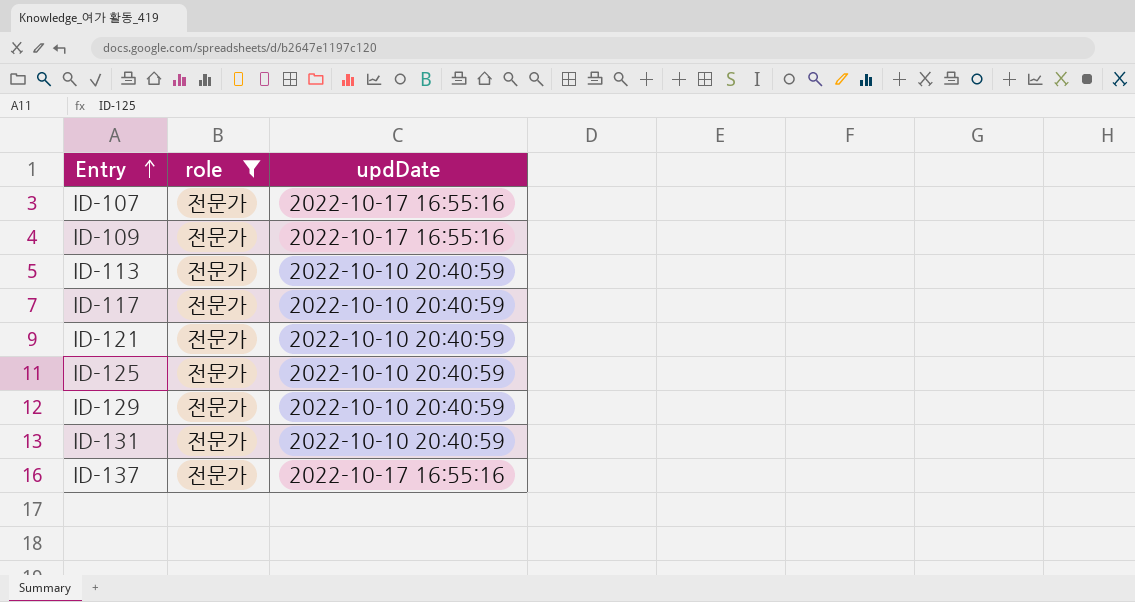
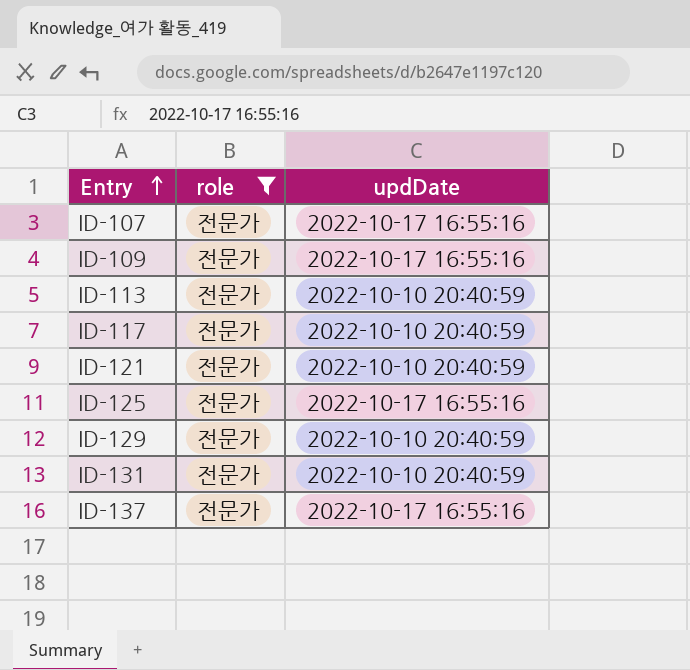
ID-125 | updDate: 2022-10-10 20:40:59 -> 2022-10-17 16:55:16

